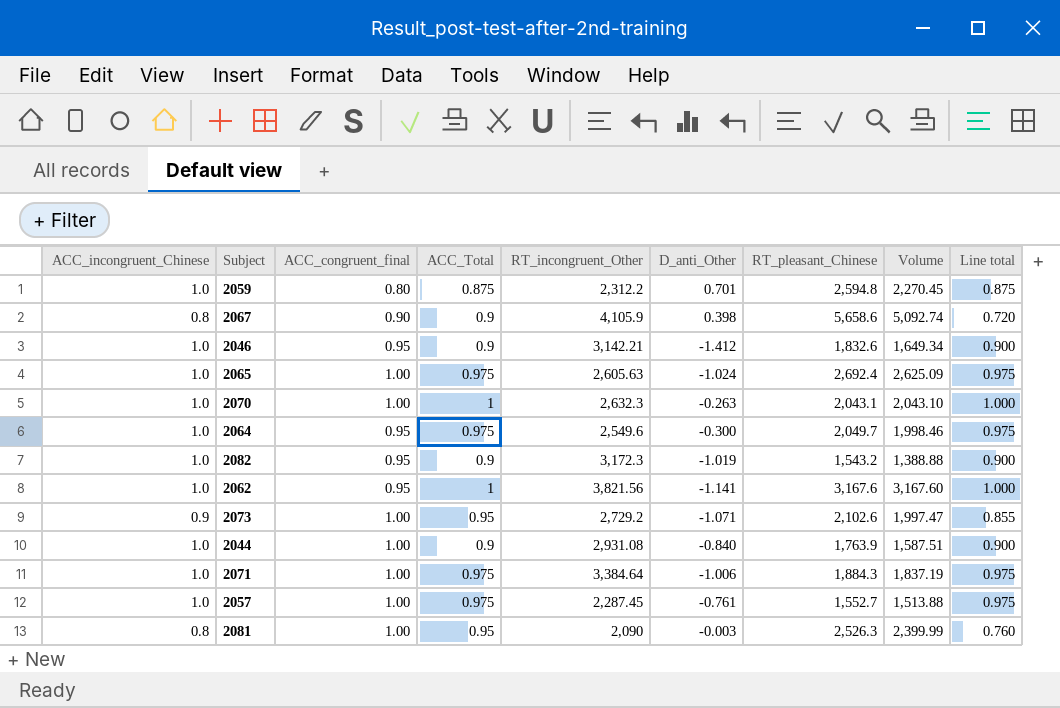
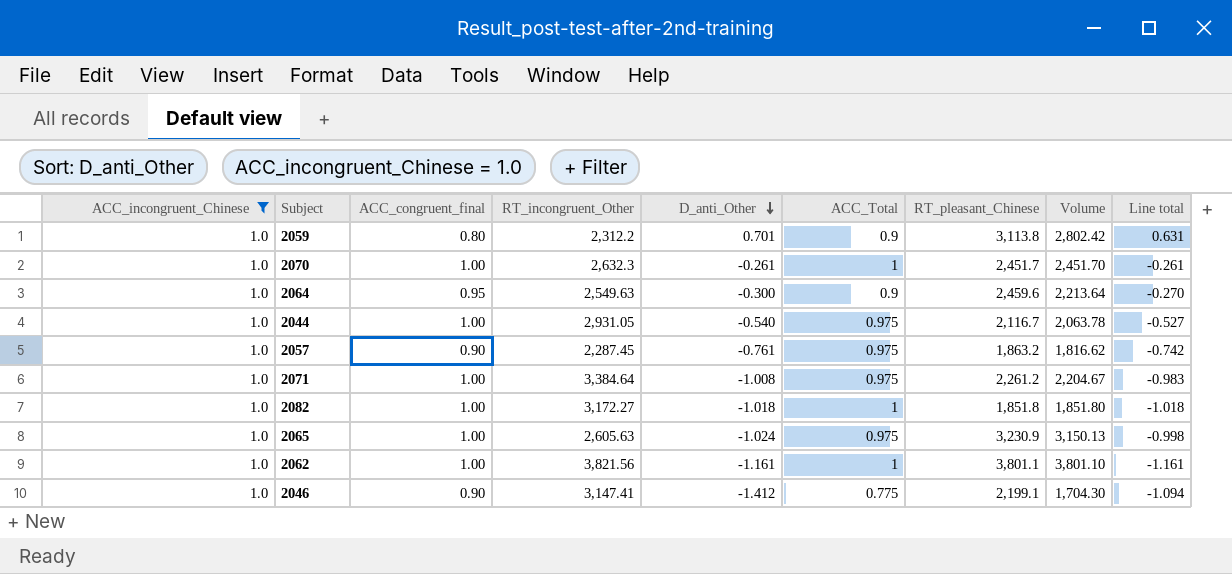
filter: none -> ACC_incongruent_Chinese = 1.0
row order: none -> D_anti_Other descending
column ACC_Total | position: 4 -> 6
column Line total | formula: [ACC_incongruent_Chinese] * [ACC_Total] -> [D_anti_Other] * [ACC_Total]
2059 | ACC_Total: 0.875 -> 0.9
2059 | RT_pleasant_Chinese: 2,594.8 -> 3,113.8
2059 | Volume: 2,270.45 -> 2,802.42
2070 | D_anti_Other: -0.263 -> -0.261
2070 | RT_pleasant_Chinese: 2,043.1 -> 2,451.7
2070 | Volume: 2,043.10 -> 2,451.70
2064 | RT_incongruent_Other: 2,549.6 -> 2,549.63
2064 | ACC_Total: 0.975 -> 0.9
2064 | RT_pleasant_Chinese: 2,049.7 -> 2,459.6
2064 | Volume: 1,998.46 -> 2,213.64
2044 | RT_incongruent_Other: 2,931.08 -> 2,931.05
2044 | D_anti_Other: -0.840 -> -0.540
2044 | ACC_Total: 0.9 -> 0.975
2044 | RT_pleasant_Chinese: 1,763.9 -> 2,116.7
2044 | Volume: 1,587.51 -> 2,063.78
2057 | ACC_congruent_final: 1.00 -> 0.90
2057 | RT_pleasant_Chinese: 1,552.7 -> 1,863.2
2057 | Volume: 1,513.88 -> 1,816.62
2071 | D_anti_Other: -1.006 -> -1.008
2071 | RT_pleasant_Chinese: 1,884.3 -> 2,261.2
2071 | Volume: 1,837.19 -> 2,204.67
2082 | ACC_congruent_final: 0.95 -> 1.00
2082 | RT_incongruent_Other: 3,172.3 -> 3,172.27
2082 | D_anti_Other: -1.019 -> -1.018
2082 | ACC_Total: 0.9 -> 1
2082 | RT_pleasant_Chinese: 1,543.2 -> 1,851.8
2082 | Volume: 1,388.88 -> 1,851.80
2065 | RT_pleasant_Chinese: 2,692.4 -> 3,230.9
2065 | Volume: 2,625.09 -> 3,150.13
2062 | ACC_congruent_final: 0.95 -> 1.00
2062 | D_anti_Other: -1.141 -> -1.161
2062 | RT_pleasant_Chinese: 3,167.6 -> 3,801.1
2062 | Volume: 3,167.60 -> 3,801.10
2046 | ACC_congruent_final: 0.95 -> 0.90
2046 | RT_incongruent_Other: 3,142.21 -> 3,147.41
2046 | ACC_Total: 0.9 -> 0.775
2046 | RT_pleasant_Chinese: 1,832.6 -> 2,199.1
2046 | Volume: 1,649.34 -> 1,704.30

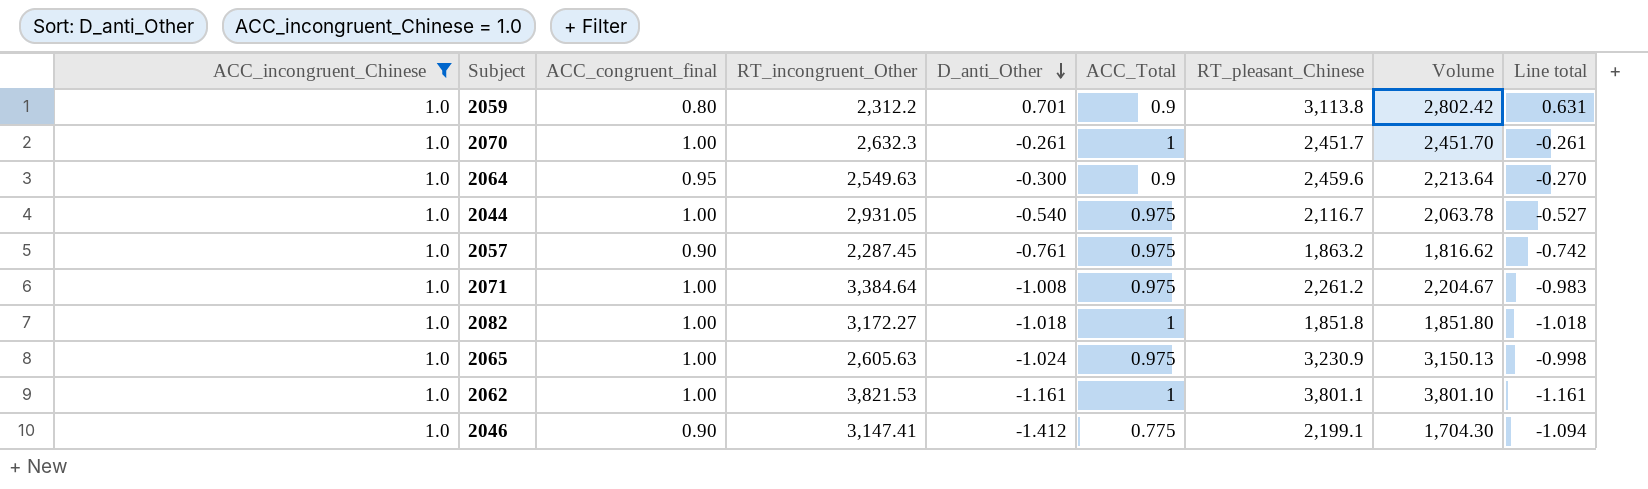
2062 | RT_incongruent_Other: 3,821.56 -> 3,821.53

